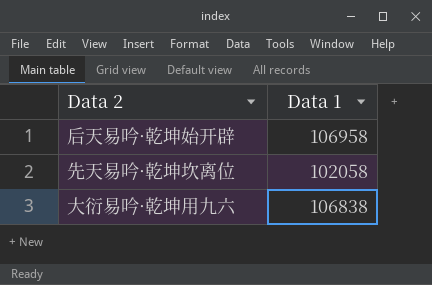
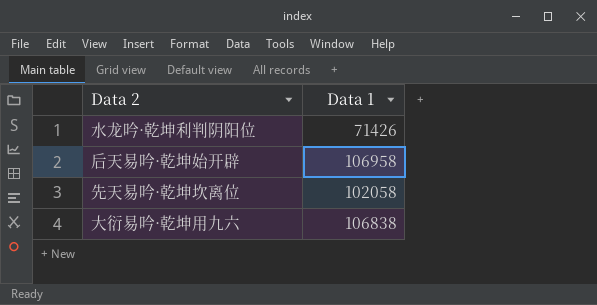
row 水龙吟·乾坤利判阴阳位: none -> 71426

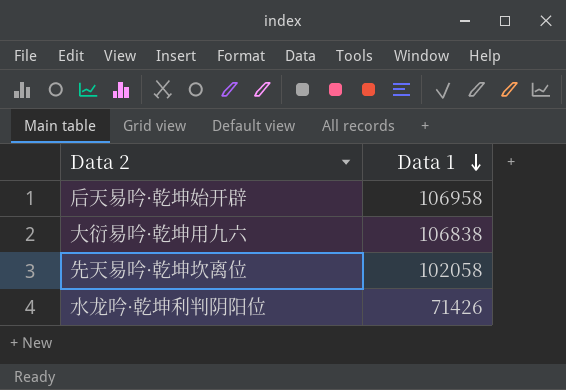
row order: none -> Data 1 descending

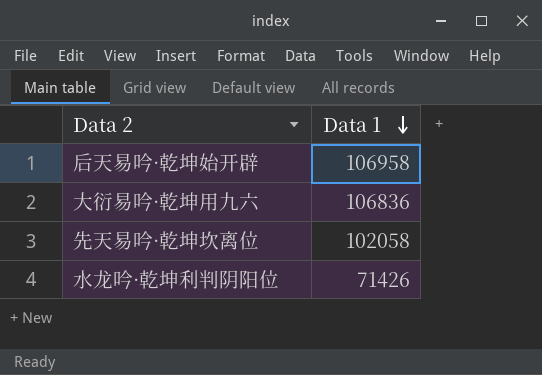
大衍易吟·乾坤用九六 | Data 1: 106838 -> 106836

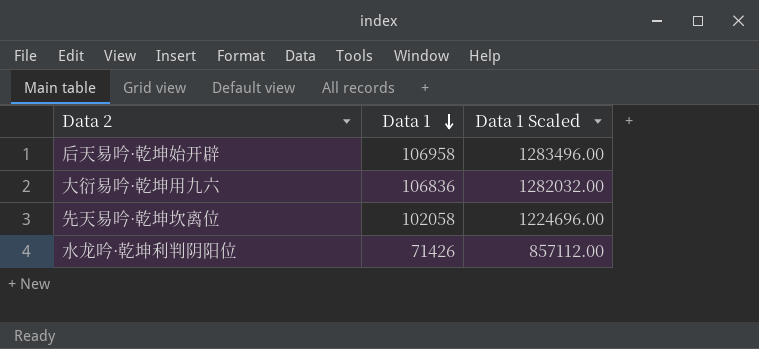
column Data 1 Scaled | formula: none -> [Data 1] * 12

